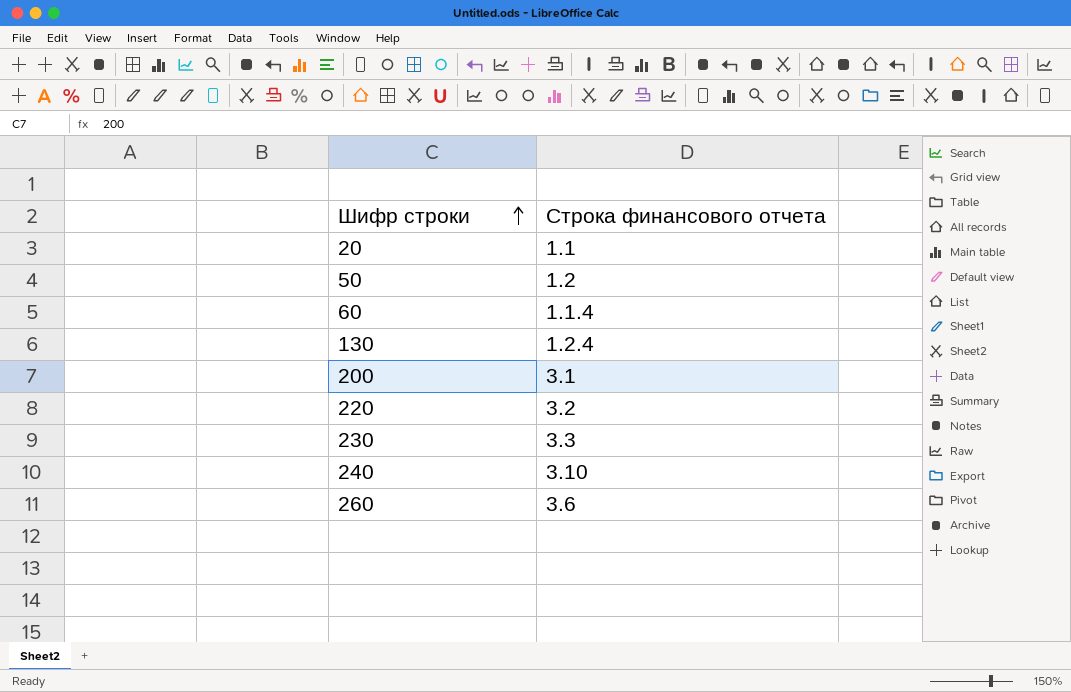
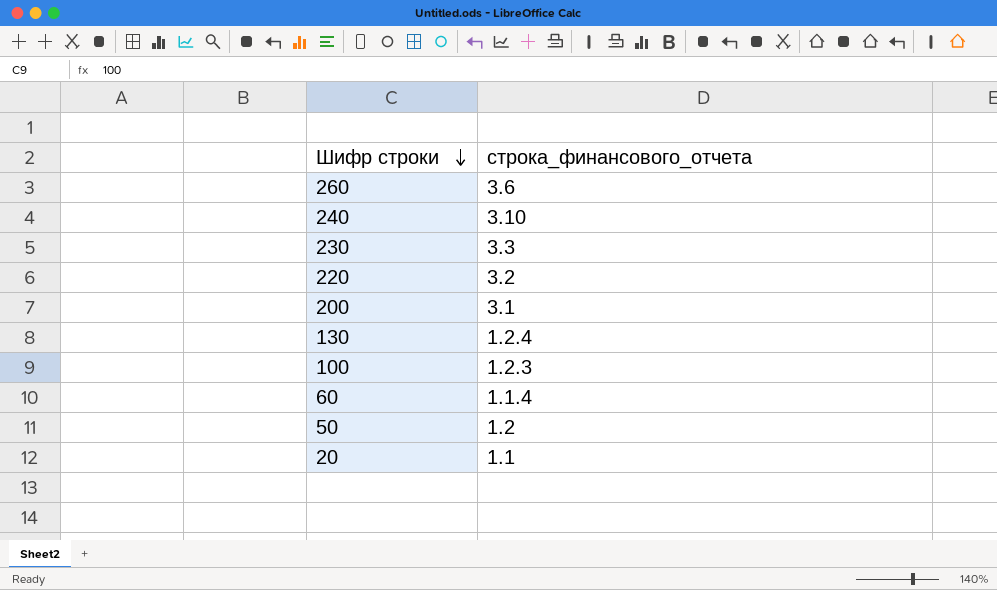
row order: Шифр строки ascending -> Шифр строки descending
column name: Строка финансового отчета -> строка_финансового_отчета
row 100: none -> 1.2.3

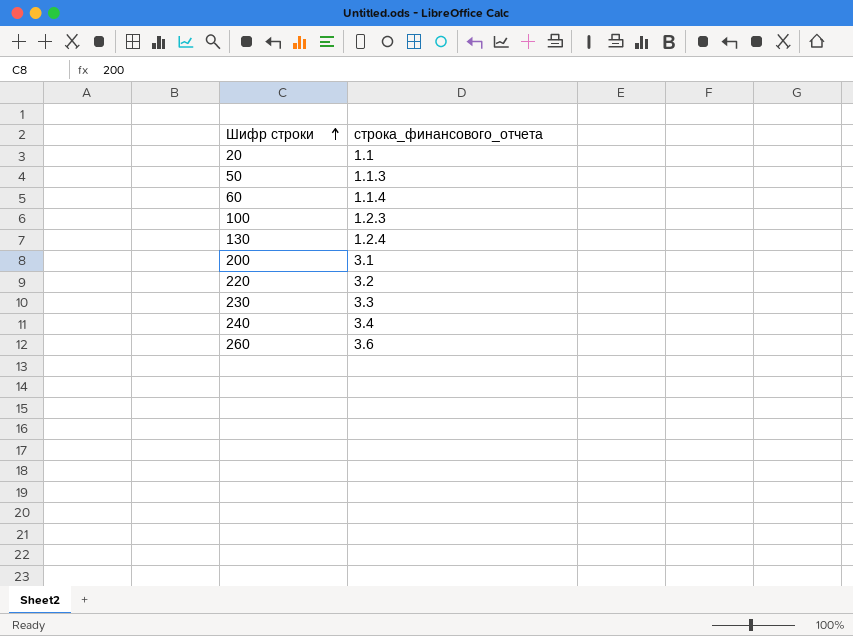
row order: Шифр строки descending -> Шифр строки ascending
50 | строка_финансового_отчета: 1.2 -> 1.1.3
240 | строка_финансового_отчета: 3.10 -> 3.4

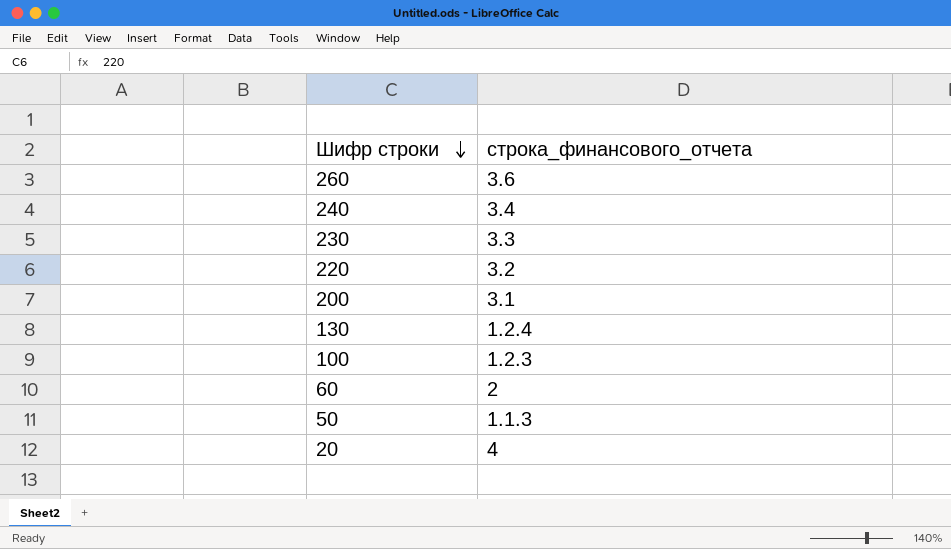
row order: Шифр строки ascending -> Шифр строки descending
60 | строка_финансового_отчета: 1.1.4 -> 2
20 | строка_финансового_отчета: 1.1 -> 4

